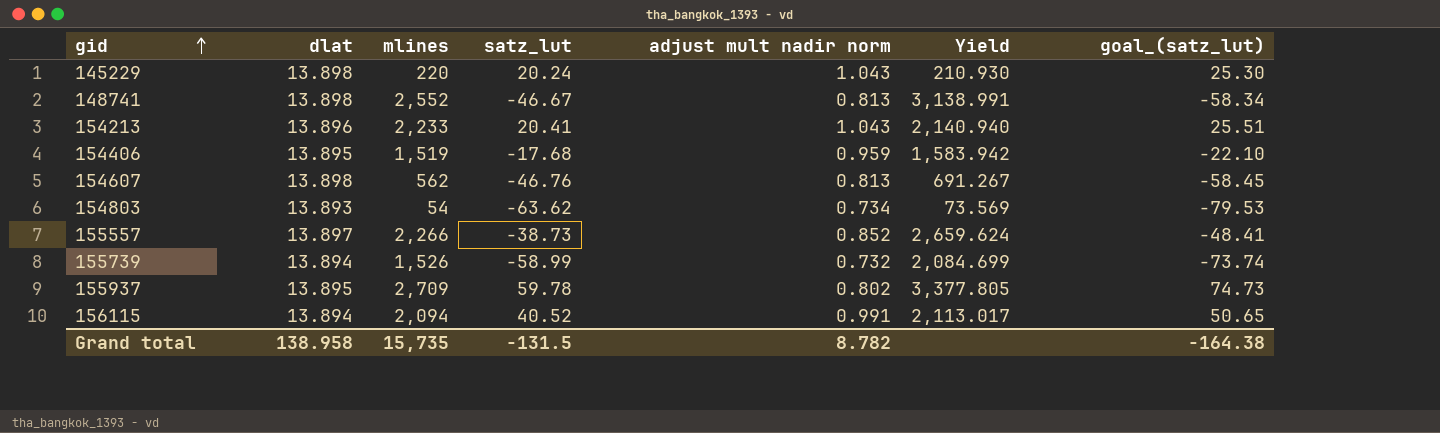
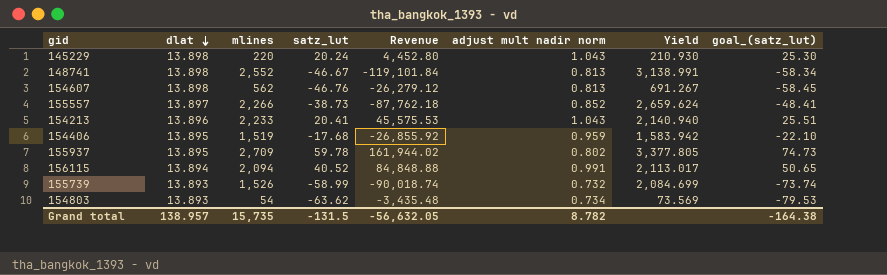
row order: gid ascending -> dlat descending
column Revenue | formula: none -> [mlines] * [satz_lut]
155739 | dlat: 13.894 -> 13.893
Grand total | dlat: 138.958 -> 138.957

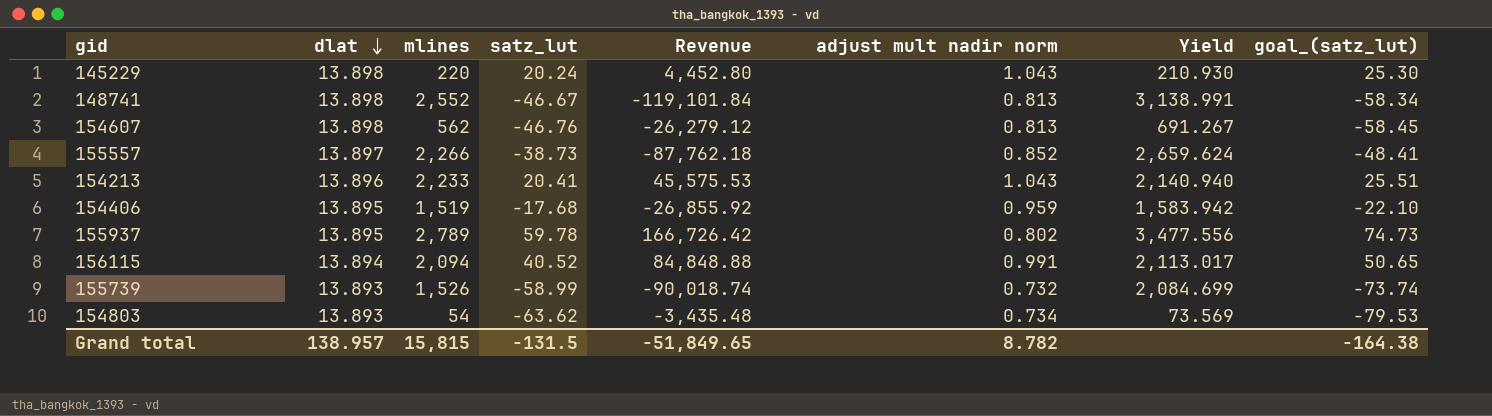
155937 | mlines: 2,709 -> 2,789
155937 | Revenue: 161,944.02 -> 166,726.42
155937 | Yield: 3,377.805 -> 3,477.556
Grand total | mlines: 15,735 -> 15,815
Grand total | Revenue: -56,632.05 -> -51,849.65

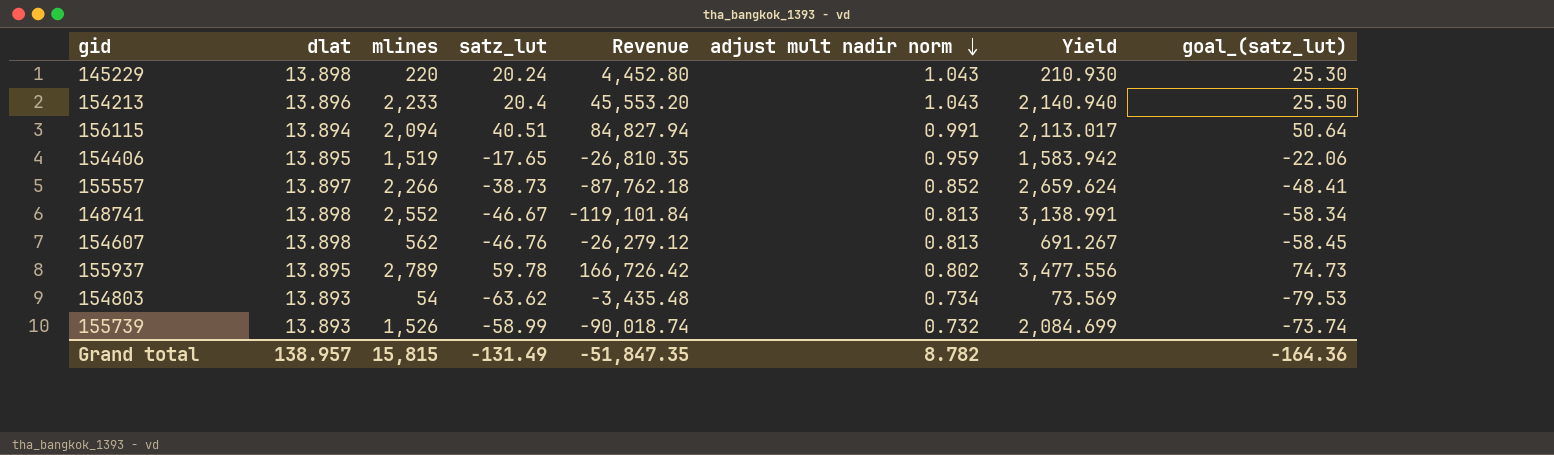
row order: dlat descending -> adjust mult nadir norm descending
154213 | satz_lut: 20.41 -> 20.4
154213 | Revenue: 45,575.53 -> 45,553.20
154213 | goal_(satz_lut): 25.51 -> 25.50
156115 | satz_lut: 40.52 -> 40.51
156115 | Revenue: 84,848.88 -> 84,827.94
156115 | goal_(satz_lut): 50.65 -> 50.64
154406 | satz_lut: -17.68 -> -17.65
154406 | Revenue: -26,855.92 -> -26,810.35
154406 | goal_(satz_lut): -22.10 -> -22.06
Grand total | satz_lut: -131.5 -> -131.49
Grand total | Revenue: -51,849.65 -> -51,847.35
Grand total | goal_(satz_lut): -164.38 -> -164.36

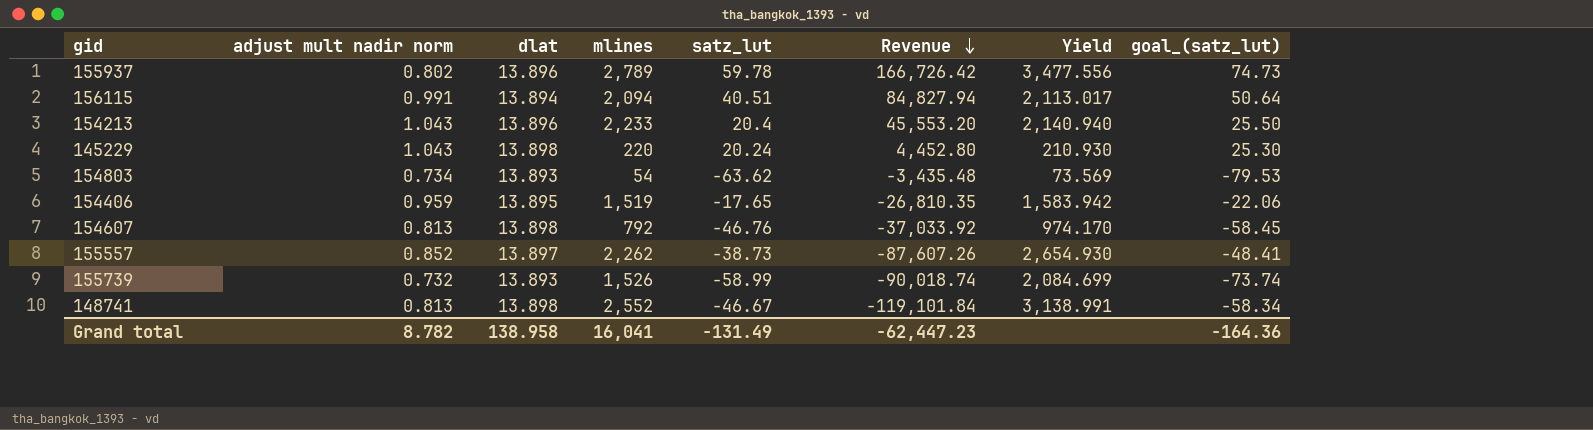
row order: adjust mult nadir norm descending -> Revenue descending
column adjust mult nadir norm | position: 6 -> 2
155937 | dlat: 13.895 -> 13.896
154607 | mlines: 562 -> 792
154607 | Revenue: -26,279.12 -> -37,033.92
154607 | Yield: 691.267 -> 974.170
155557 | mlines: 2,266 -> 2,262
155557 | Revenue: -87,762.18 -> -87,607.26
155557 | Yield: 2,659.624 -> 2,654.930
Grand total | dlat: 138.957 -> 138.958
Grand total | mlines: 15,815 -> 16,041
Grand total | Revenue: -51,847.35 -> -62,447.23

